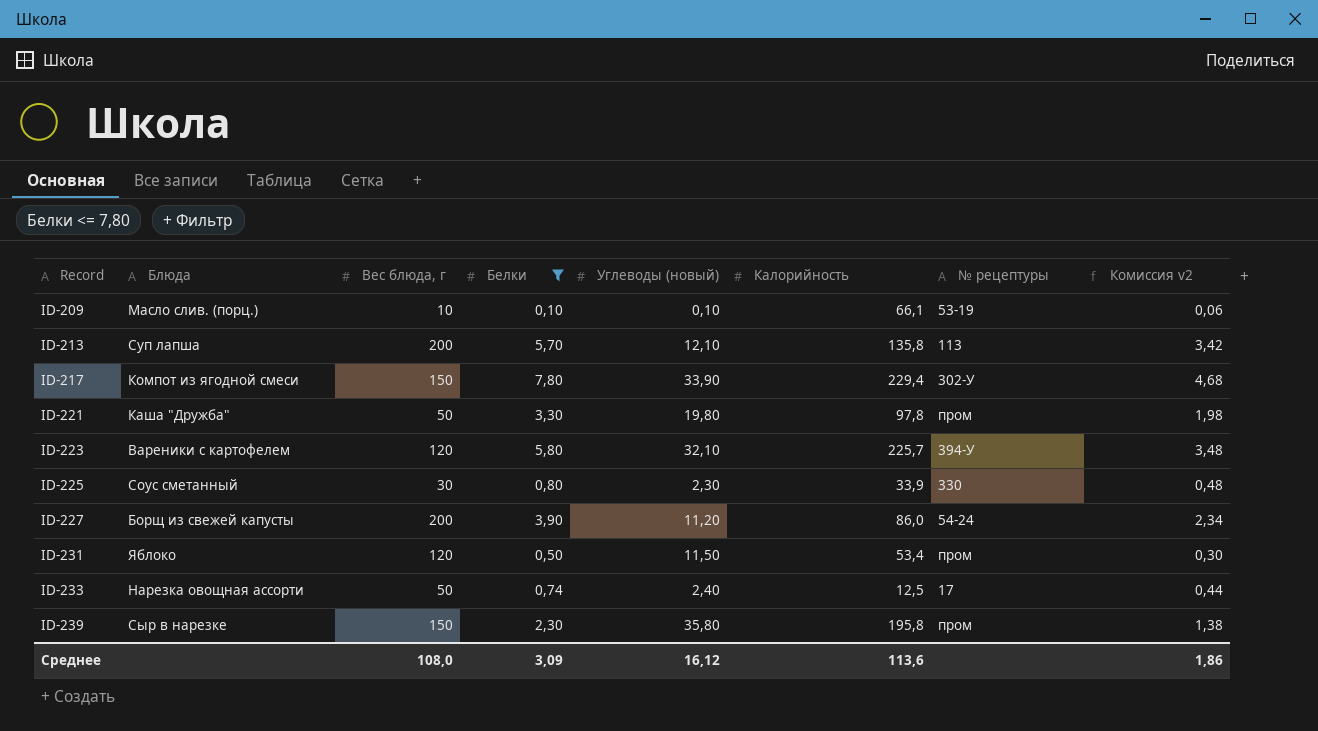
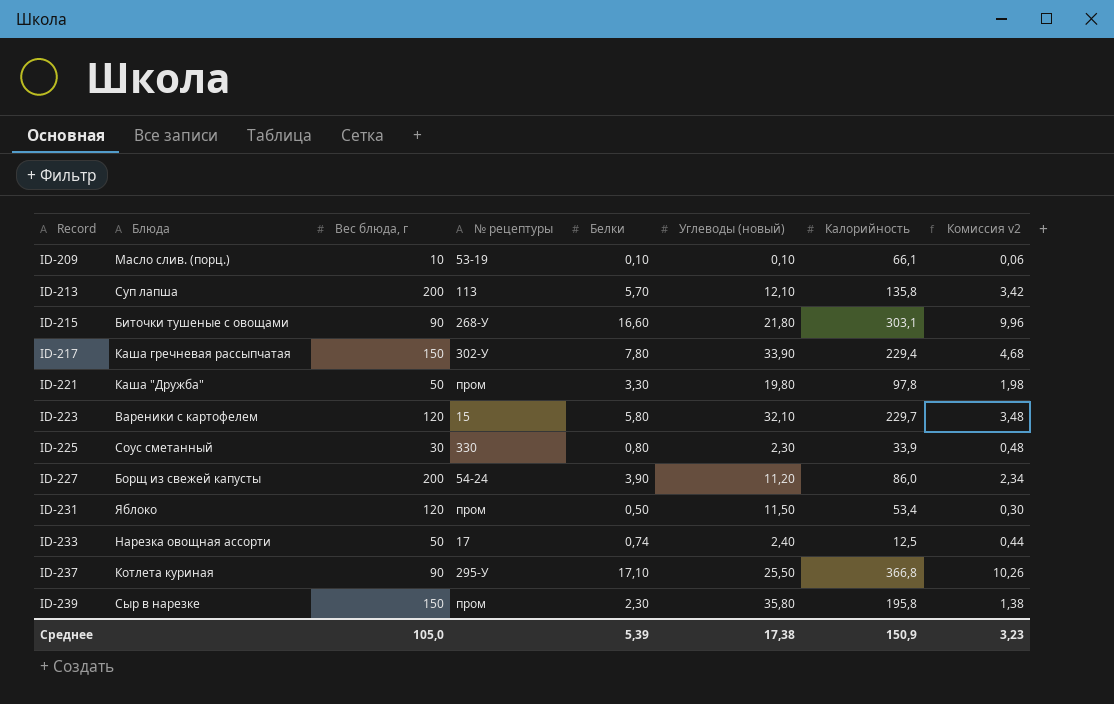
filter: Белки <= 7,80 -> none
column № рецептуры | position: 7 -> 4
ID-217 | Блюда: Компот из ягодной смеси -> Каша гречневая рассыпчатая
ID-223 | № рецептуры: 394-У -> 15
ID-223 | Калорийность: 225,7 -> 229,7
Среднее | Вес блюда, г: 108,0 -> 105,0
Среднее | Белки: 3,09 -> 5,39
Среднее | Углеводы (новый): 16,12 -> 17,38
Среднее | Калорийность: 113,6 -> 150,9
Среднее | Комиссия v2: 1,86 -> 3,23

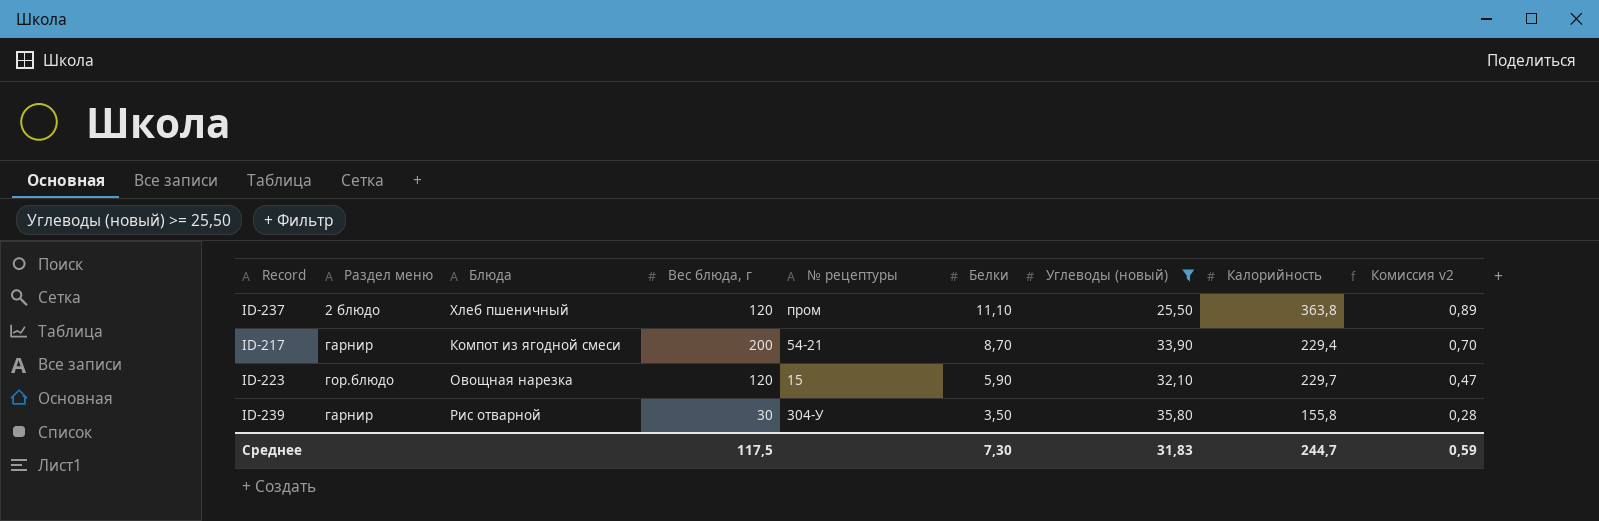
filter: none -> Углеводы (новый) >= 25,50
row order: Record ascending -> Белки descending
column Раздел меню | position: none -> 2
column Комиссия v2 | formula: [Белки] * 0,6 -> [Белки] * 0,08
ID-237 | Блюда: Котлета куриная -> Хлеб пшеничный
ID-237 | Вес блюда, г: 90 -> 120
ID-237 | № рецептуры: 295-У -> пром
ID-237 | Белки: 17,10 -> 11,10
ID-237 | Калорийность: 366,8 -> 363,8
ID-217 | Блюда: Каша гречневая рассыпчатая -> Компот из ягодной смеси
ID-217 | Вес блюда, г: 150 -> 200
ID-217 | № рецептуры: 302-У -> 54-21
ID-217 | Белки: 7,80 -> 8,70
ID-223 | Блюда: Вареники с картофелем -> Овощная нарезка
ID-223 | Белки: 5,80 -> 5,90
ID-239 | Блюда: Сыр в нарезке -> Рис отварной
ID-239 | Вес блюда, г: 150 -> 30
ID-239 | № рецептуры: пром -> 304-У
ID-239 | Белки: 2,30 -> 3,50
ID-239 | Калорийность: 195,8 -> 155,8
Среднее | Вес блюда, г: 105,0 -> 117,5
Среднее | Белки: 5,39 -> 7,30
Среднее | Углеводы (новый): 17,38 -> 31,83
Среднее | Калорийность: 150,9 -> 244,7
Среднее | Комиссия v2: 3,23 -> 0,59

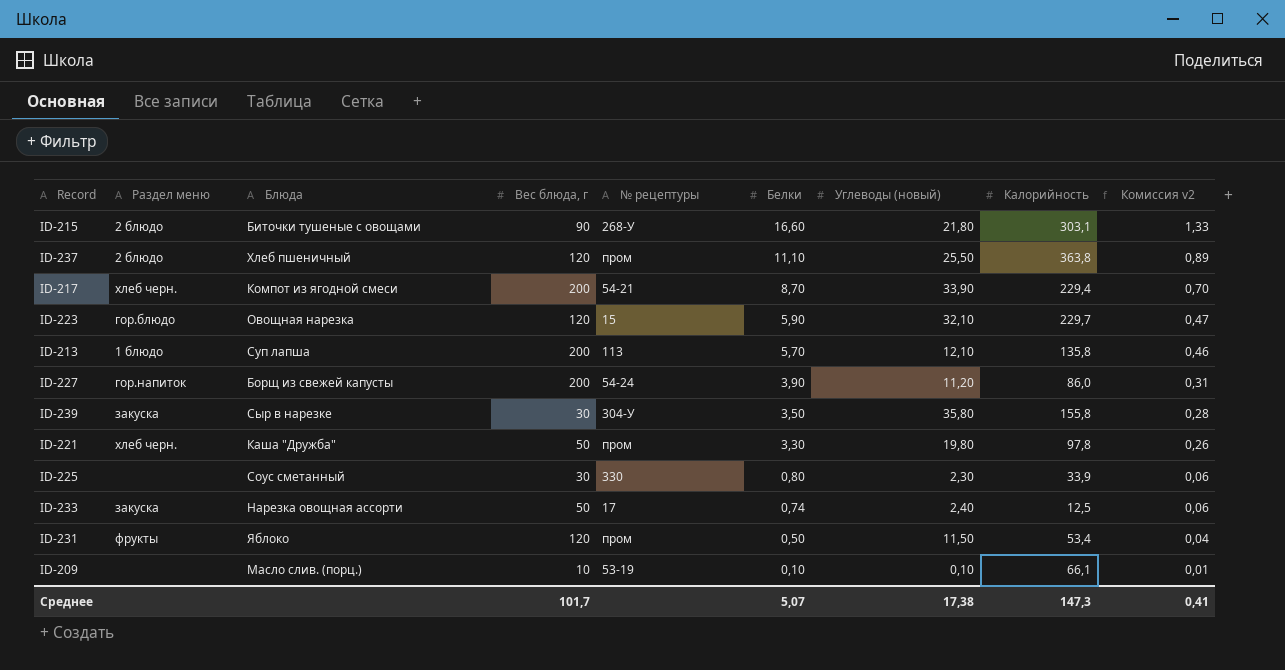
filter: Углеводы (новый) >= 25,50 -> none
ID-217 | Раздел меню: гарнир -> хлеб черн.
ID-239 | Раздел меню: гарнир -> закуска
ID-239 | Блюда: Рис отварной -> Сыр в нарезке
Среднее | Вес блюда, г: 117,5 -> 101,7
Среднее | Белки: 7,30 -> 5,07
Среднее | Углеводы (новый): 31,83 -> 17,38
Среднее | Калорийность: 244,7 -> 147,3
Среднее | Комиссия v2: 0,59 -> 0,41

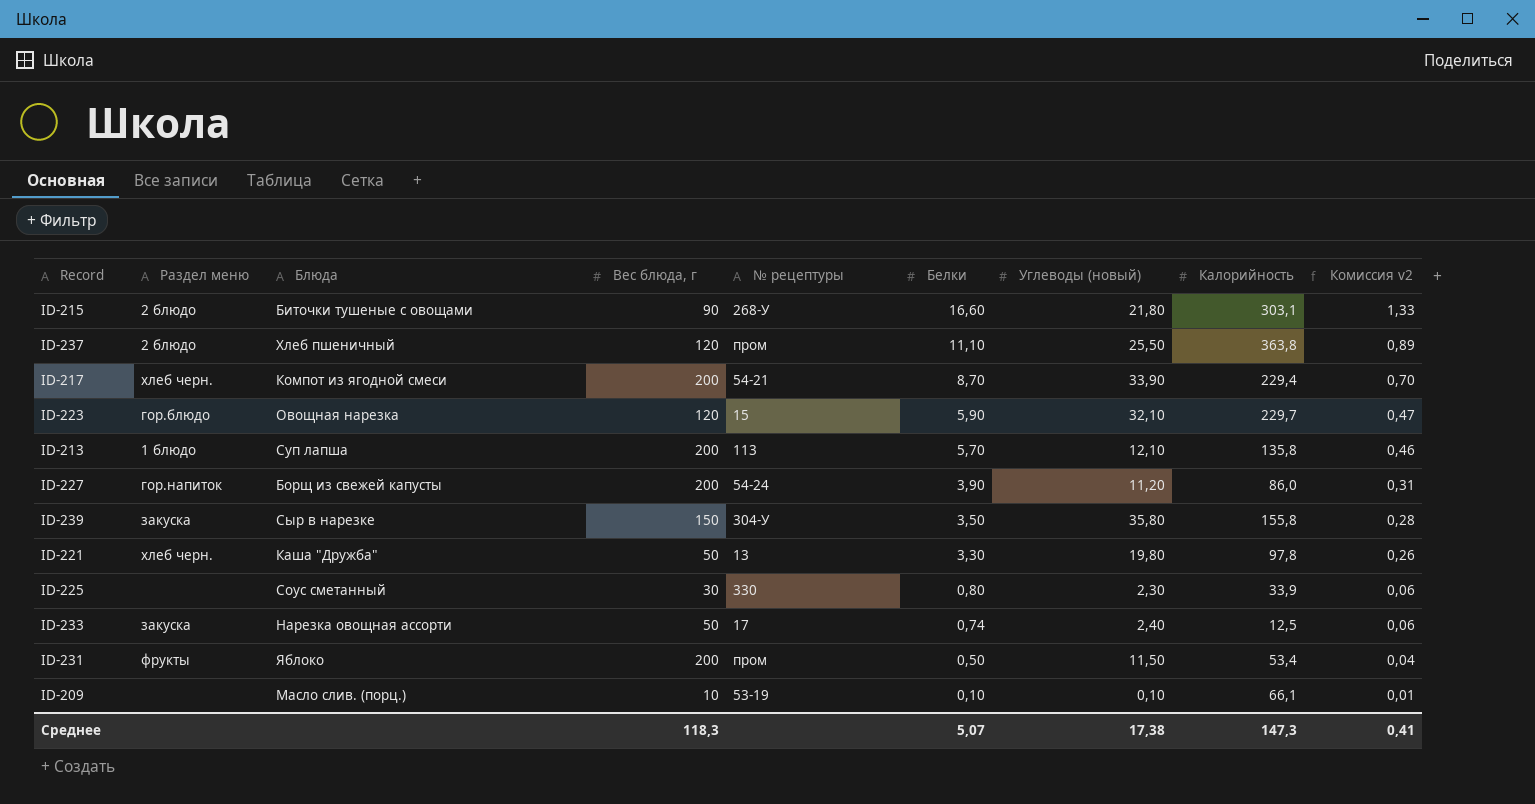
ID-239 | Вес блюда, г: 30 -> 150
ID-221 | № рецептуры: пром -> 13
ID-231 | Вес блюда, г: 120 -> 200
Среднее | Вес блюда, г: 101,7 -> 118,3

